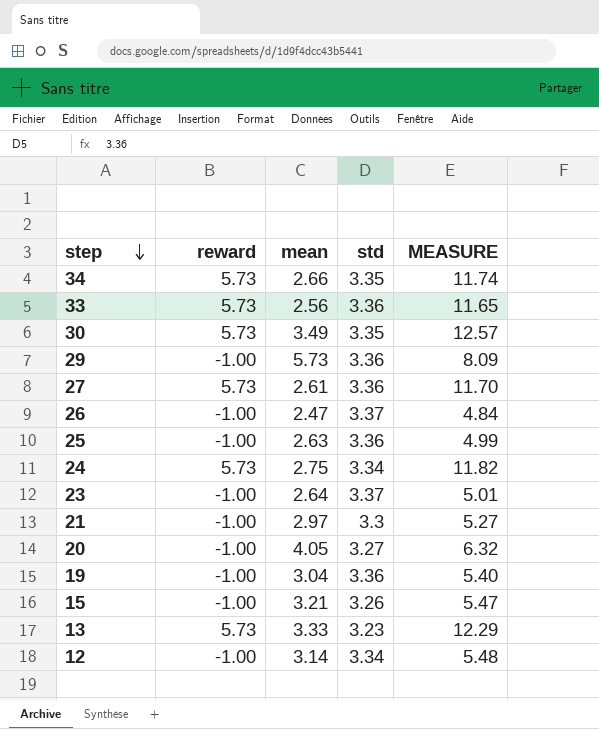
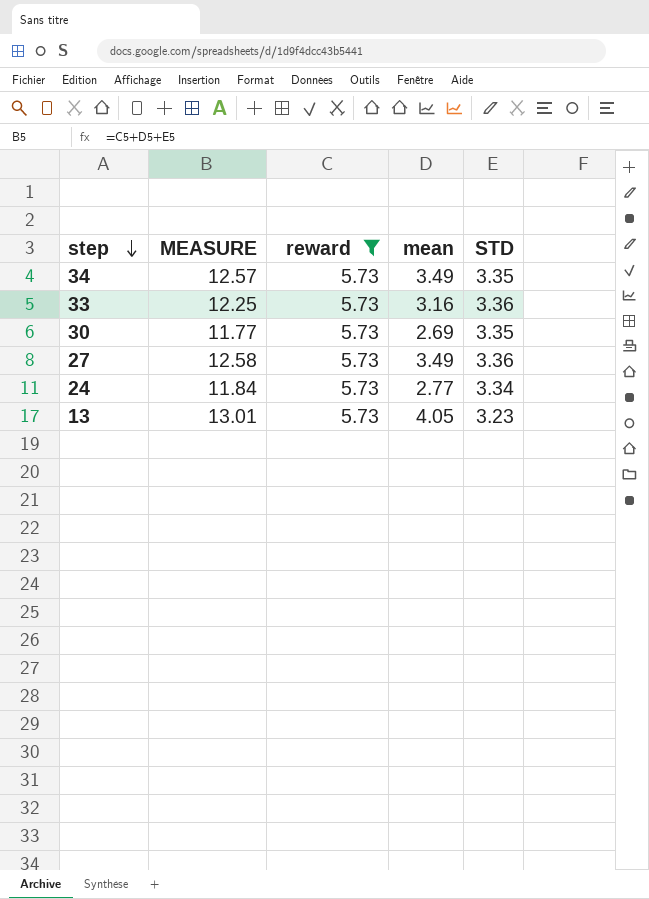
filter: none -> reward = 5.73
column MEASURE | position: 5 -> 2
column name: std -> STD
34 | MEASURE: 11.74 -> 12.57
34 | mean: 2.66 -> 3.49
33 | MEASURE: 11.65 -> 12.25
33 | mean: 2.56 -> 3.16
30 | MEASURE: 12.57 -> 11.77
30 | mean: 3.49 -> 2.69
27 | MEASURE: 11.70 -> 12.58
27 | mean: 2.61 -> 3.49
24 | MEASURE: 11.82 -> 11.84
24 | mean: 2.75 -> 2.77
13 | MEASURE: 12.29 -> 13.01
13 | mean: 3.33 -> 4.05

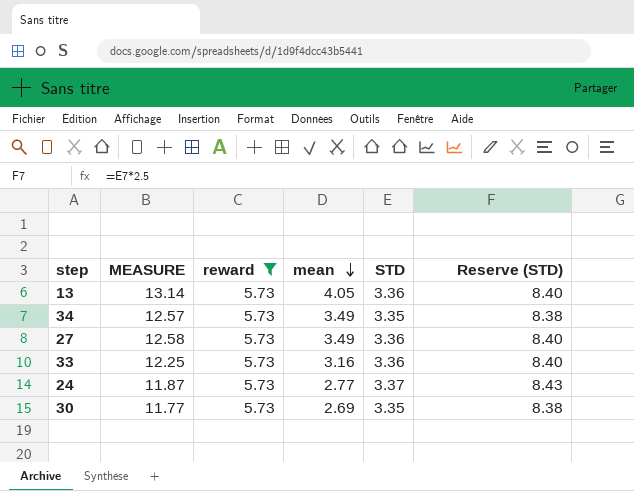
row order: step descending -> mean descending
column Reserve (STD) | formula: none -> [STD] * 2.5
13 | MEASURE: 13.01 -> 13.14
13 | STD: 3.23 -> 3.36
24 | MEASURE: 11.84 -> 11.87
24 | STD: 3.34 -> 3.37

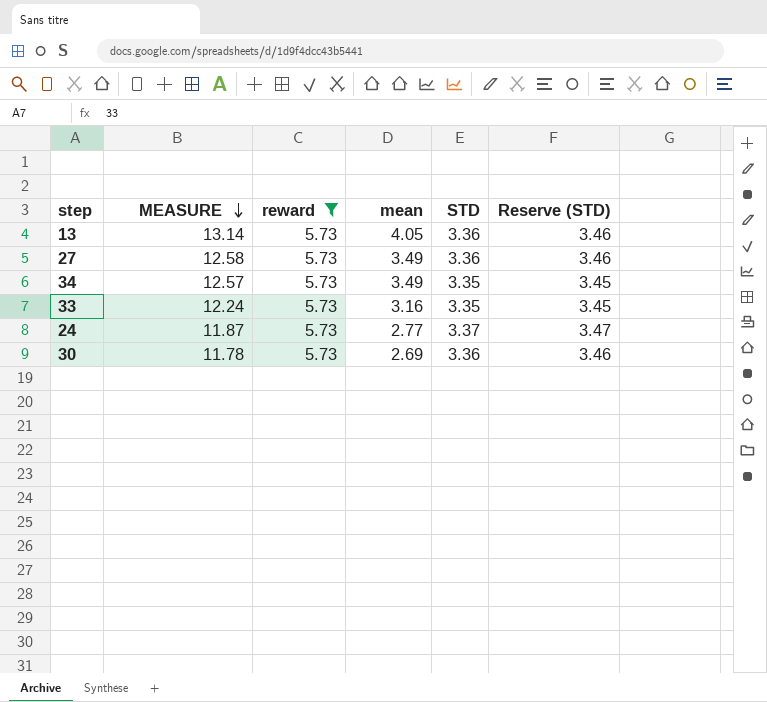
row order: mean descending -> MEASURE descending
column Reserve (STD) | formula: [STD] * 2.5 -> [STD] * 1.03
33 | MEASURE: 12.25 -> 12.24
33 | STD: 3.36 -> 3.35
30 | MEASURE: 11.77 -> 11.78
30 | STD: 3.35 -> 3.36

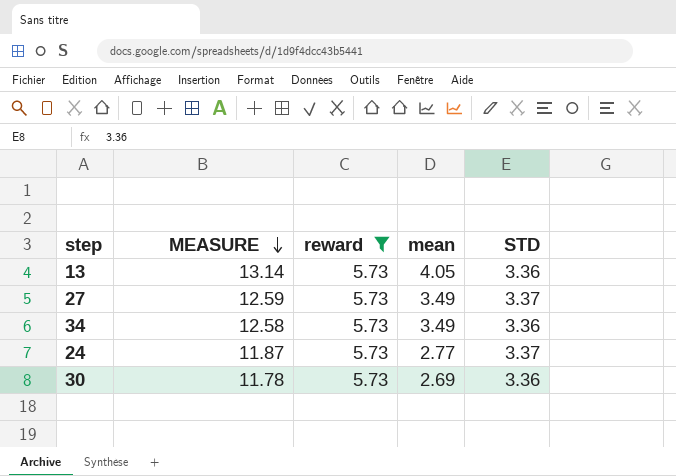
column Reserve (STD) | formula: [STD] * 1.03 -> none
row 33: 12.24 | 5.73 | 3.16 | 3.35 | 3.45 -> none
27 | MEASURE: 12.58 -> 12.59
27 | STD: 3.36 -> 3.37
34 | MEASURE: 12.57 -> 12.58
34 | STD: 3.35 -> 3.36

